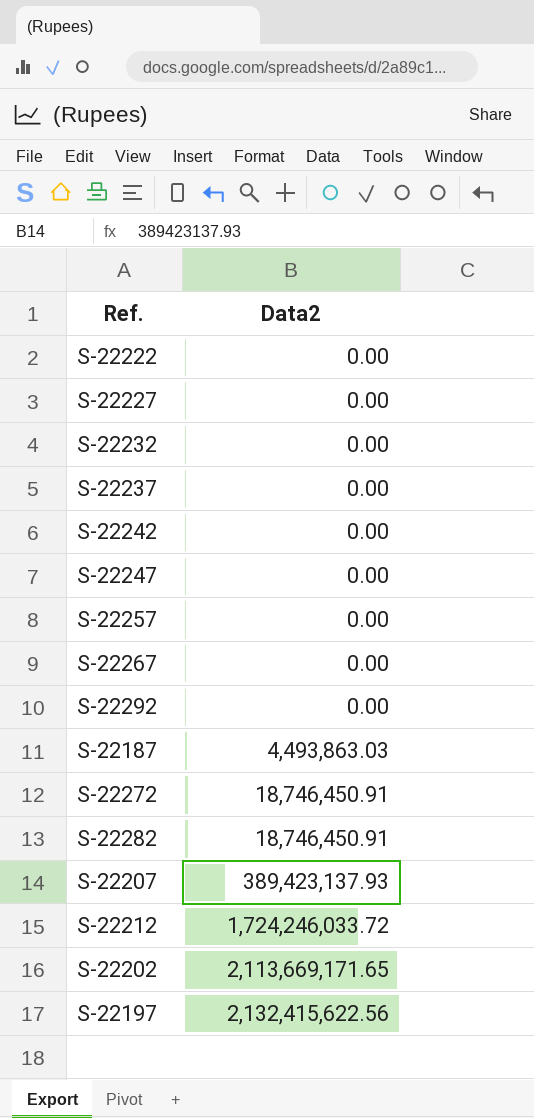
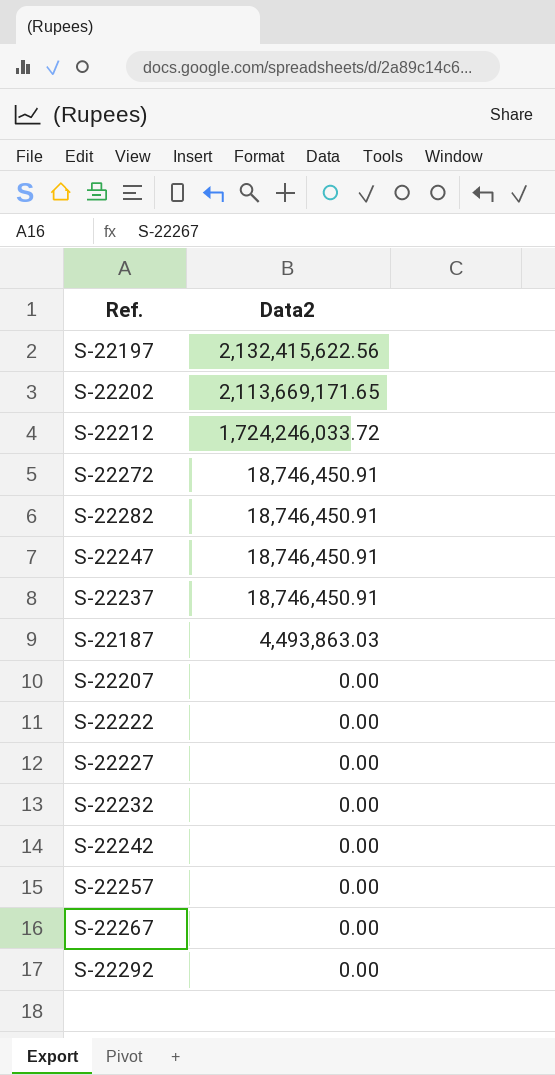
row order: Data2 ascending -> Data2 descending
S-22247 | Data2: 0.00 -> 18,746,450.91
S-22237 | Data2: 0.00 -> 18,746,450.91
S-22207 | Data2: 389,423,137.93 -> 0.00

